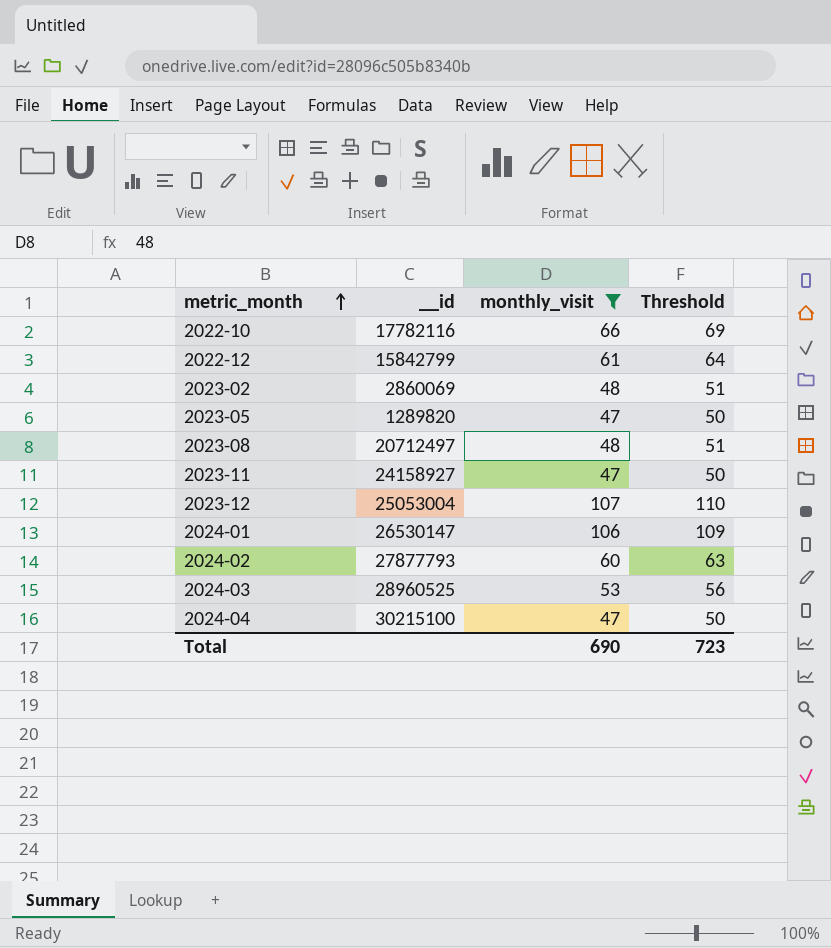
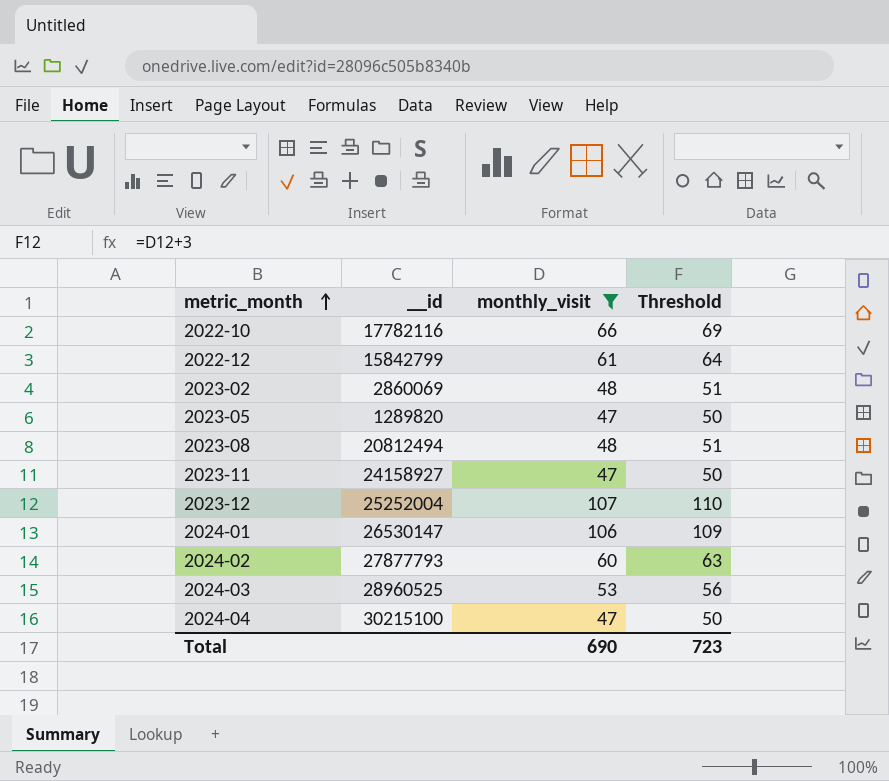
2023-08 | __id: 20712497 -> 20812494
2023-12 | __id: 25053004 -> 25252004

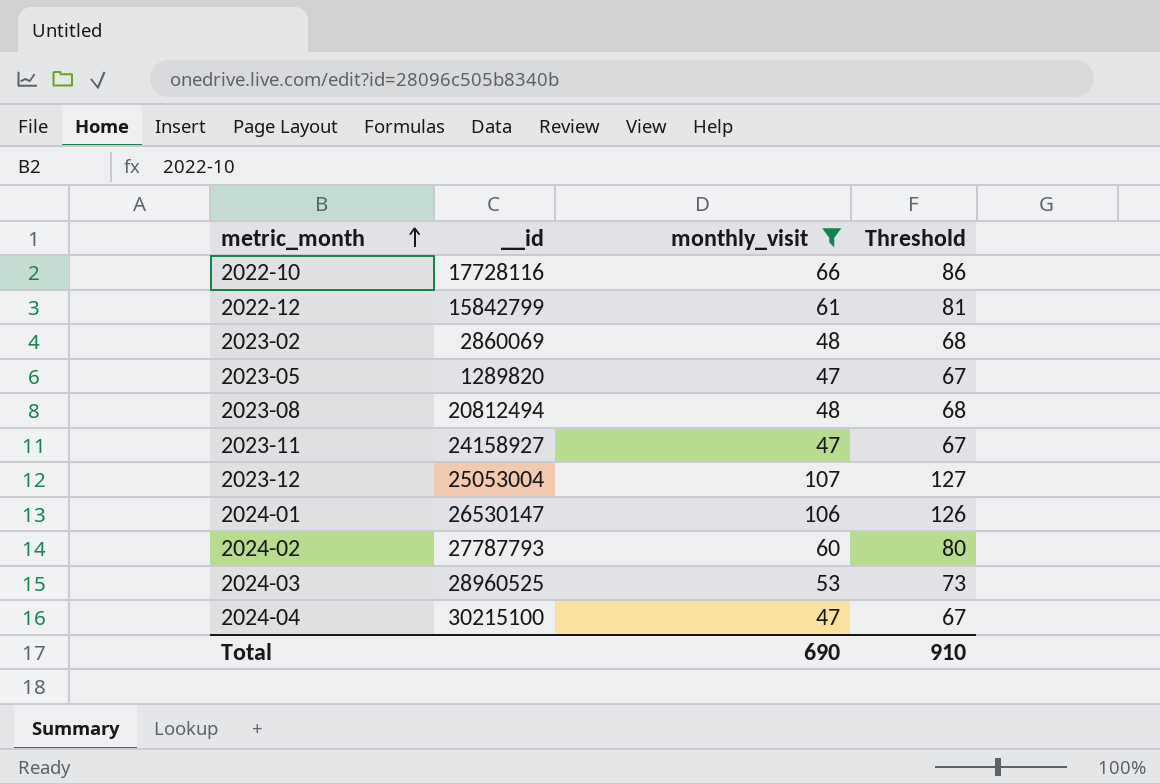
column Threshold | formula: [monthly_visit] + 3 -> [monthly_visit] + 20
2022-10 | __id: 17782116 -> 17728116
2023-12 | __id: 25252004 -> 25053004
2024-02 | __id: 27877793 -> 27787793
Total | Threshold: 723 -> 910

